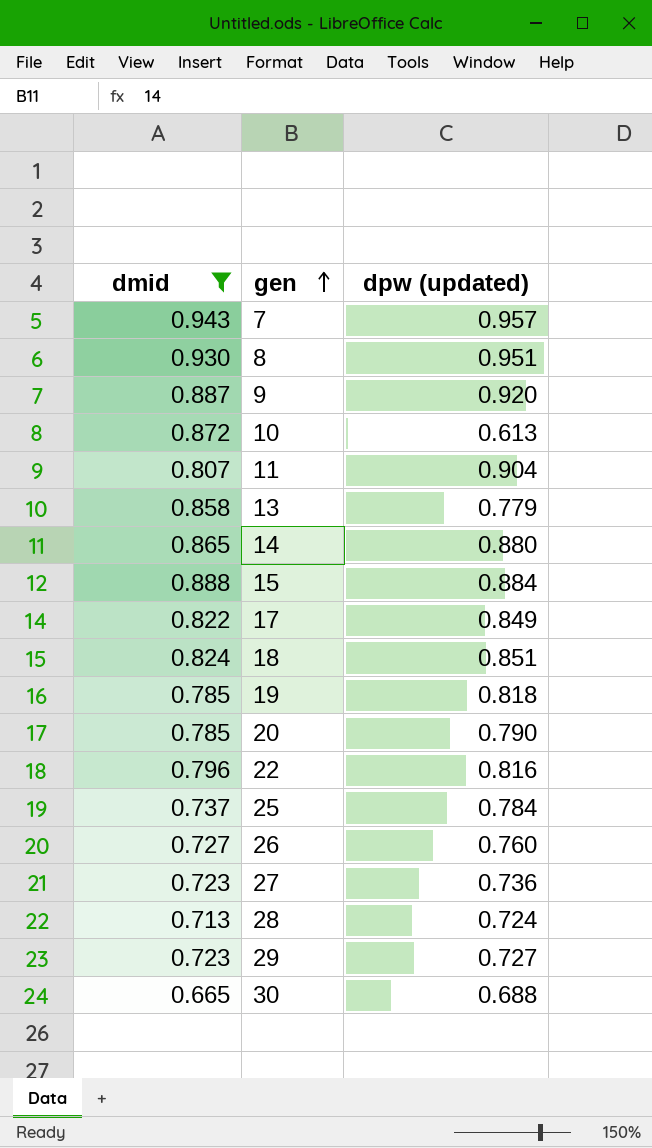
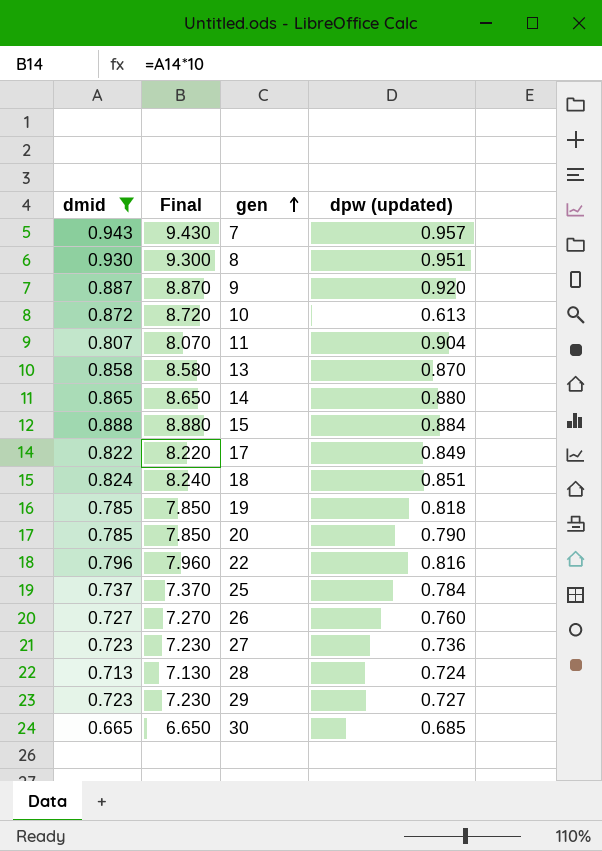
column Final | formula: none -> [dmid] * 10
13 | dpw (updated): 0.779 -> 0.870
30 | dpw (updated): 0.688 -> 0.685

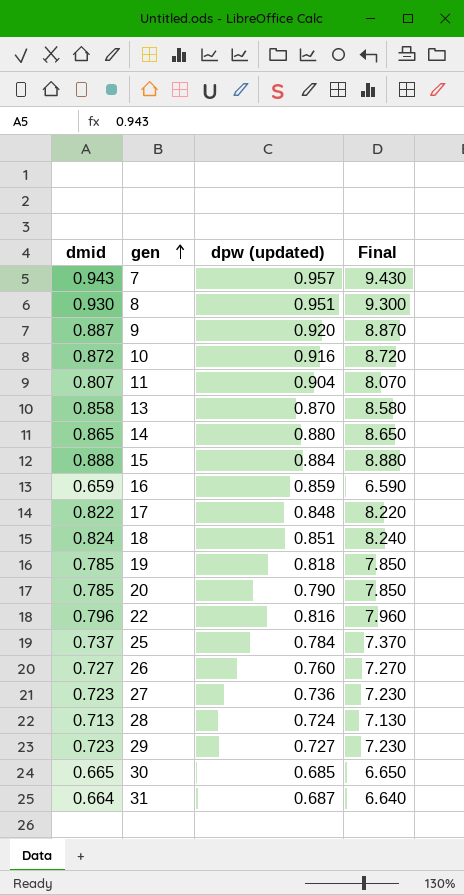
filter: dmid >= 0.665 -> none
column Final | position: 2 -> 4
10 | dpw (updated): 0.613 -> 0.916
17 | dpw (updated): 0.849 -> 0.848

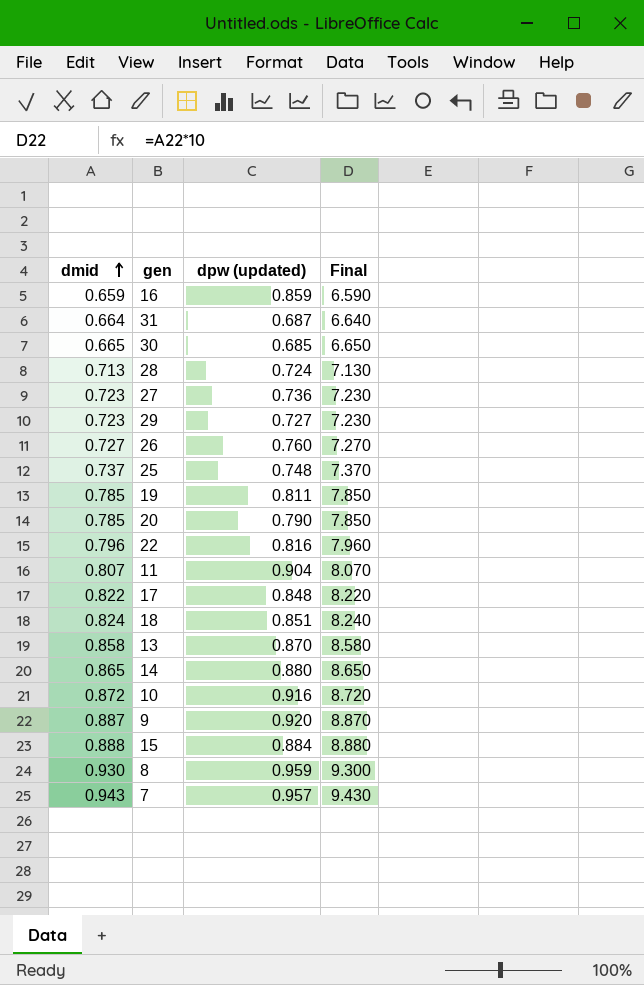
row order: gen ascending -> dmid ascending
25 | dpw (updated): 0.784 -> 0.748
19 | dpw (updated): 0.818 -> 0.811
8 | dpw (updated): 0.951 -> 0.959

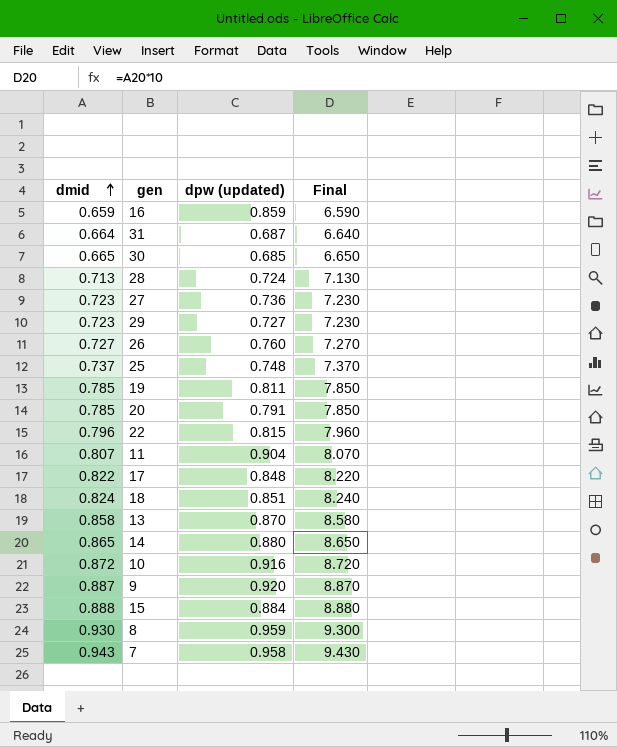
20 | dpw (updated): 0.790 -> 0.791
22 | dpw (updated): 0.816 -> 0.815
7 | dpw (updated): 0.957 -> 0.958

